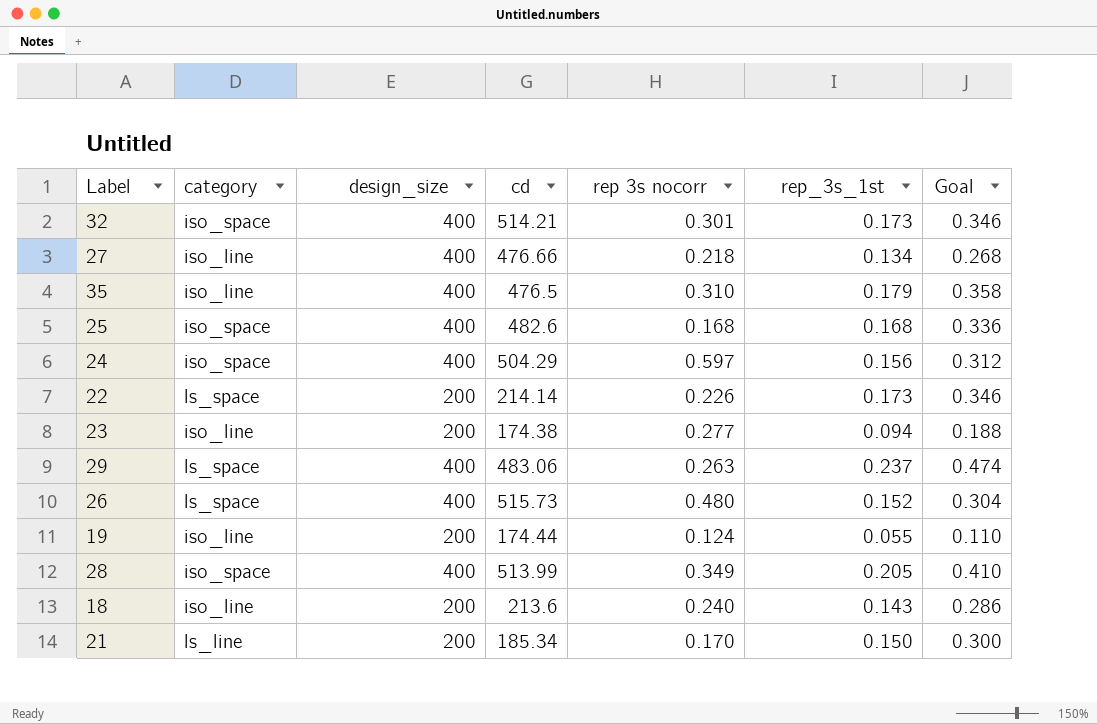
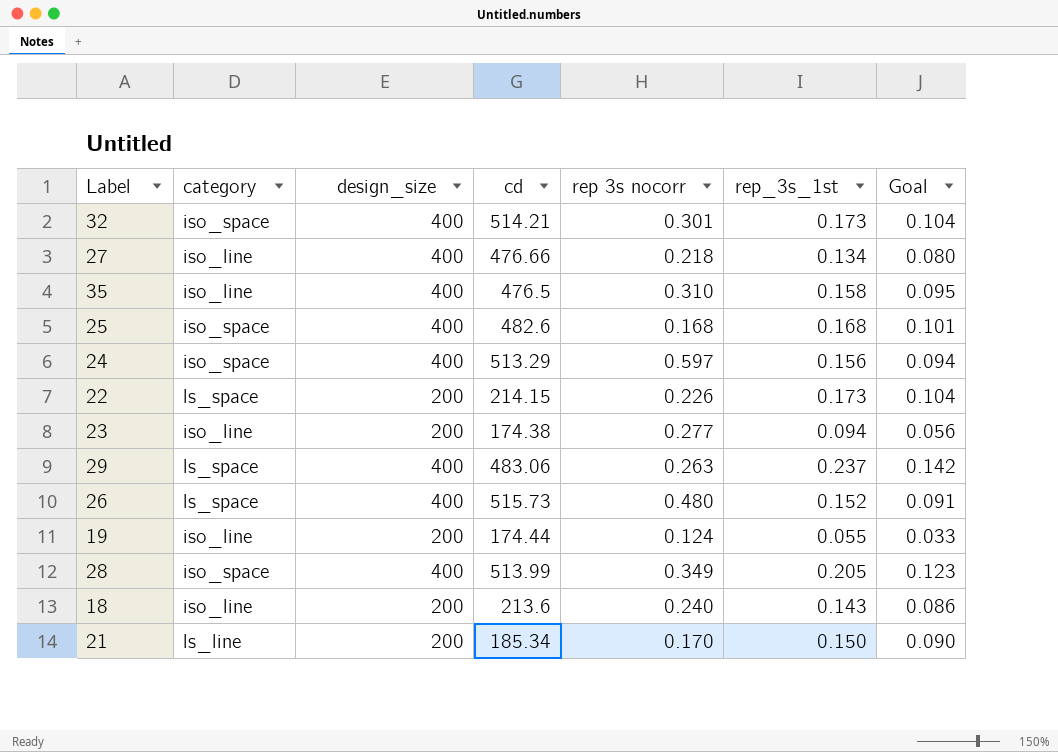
column Goal | formula: [rep_3s_1st] * 2 -> [rep_3s_1st] * 0.6
35 | rep_3s_1st: 0.179 -> 0.158
24 | cd: 504.29 -> 513.29
22 | cd: 214.14 -> 214.15

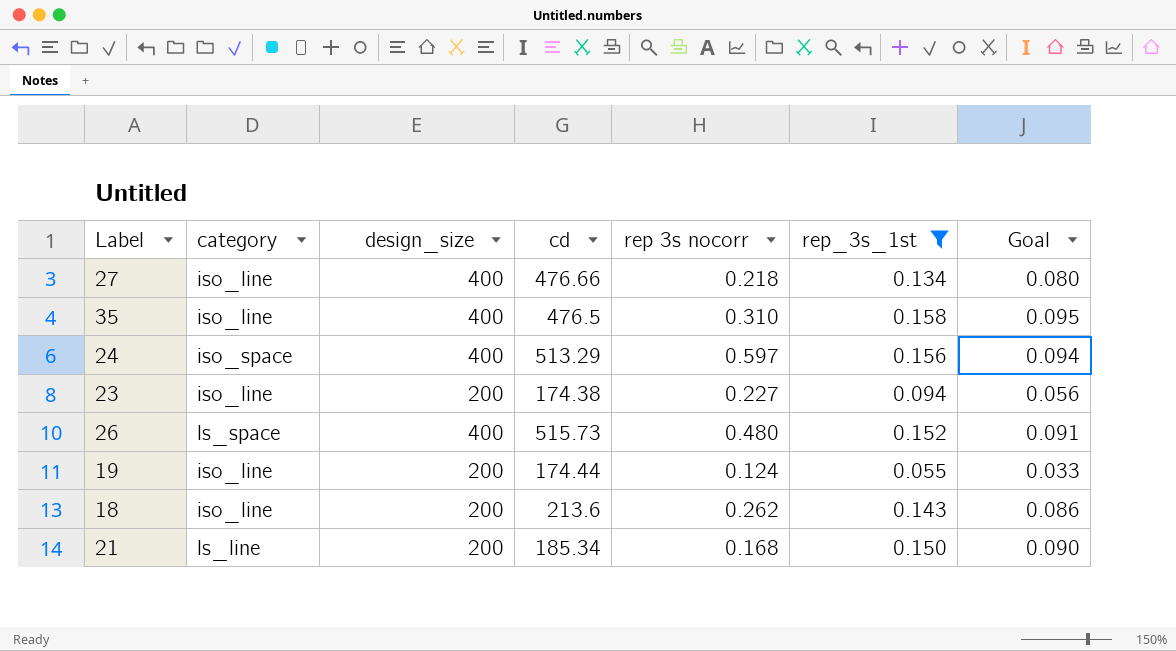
filter: none -> rep_3s_1st <= 0.158
23 | rep 3s nocorr: 0.277 -> 0.227
18 | rep 3s nocorr: 0.240 -> 0.262
21 | rep 3s nocorr: 0.170 -> 0.168

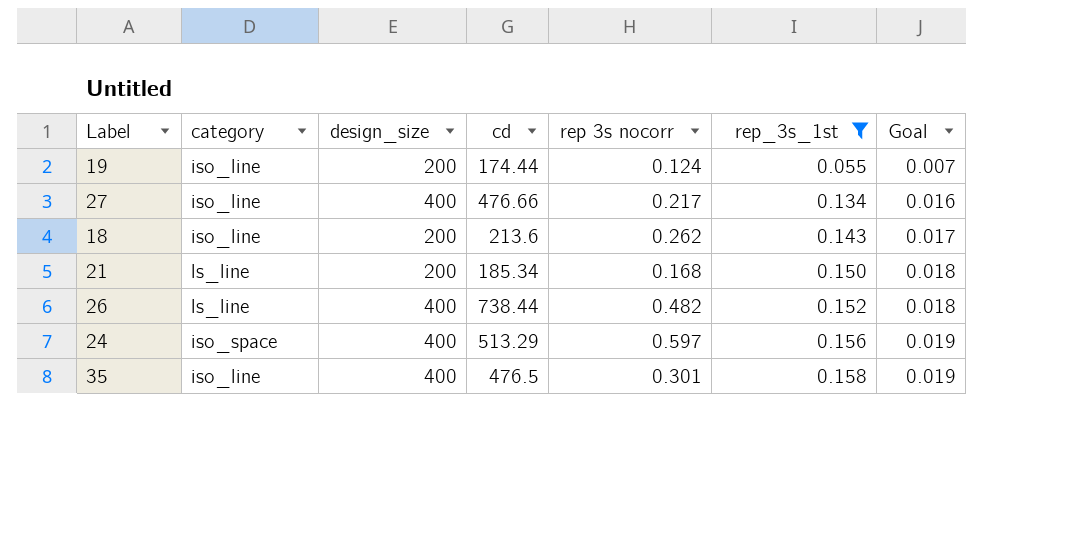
row order: none -> rep_3s_1st ascending
column Goal | formula: [rep_3s_1st] * 0.6 -> [rep_3s_1st] * 0.12
row 23: iso_line | 200 | 174.38 | 0.227 | 0.094 | 0.056 -> none
27 | rep 3s nocorr: 0.218 -> 0.217
26 | category: ls_space -> ls_line
26 | cd: 515.73 -> 738.44
26 | rep 3s nocorr: 0.480 -> 0.482
35 | rep 3s nocorr: 0.310 -> 0.301

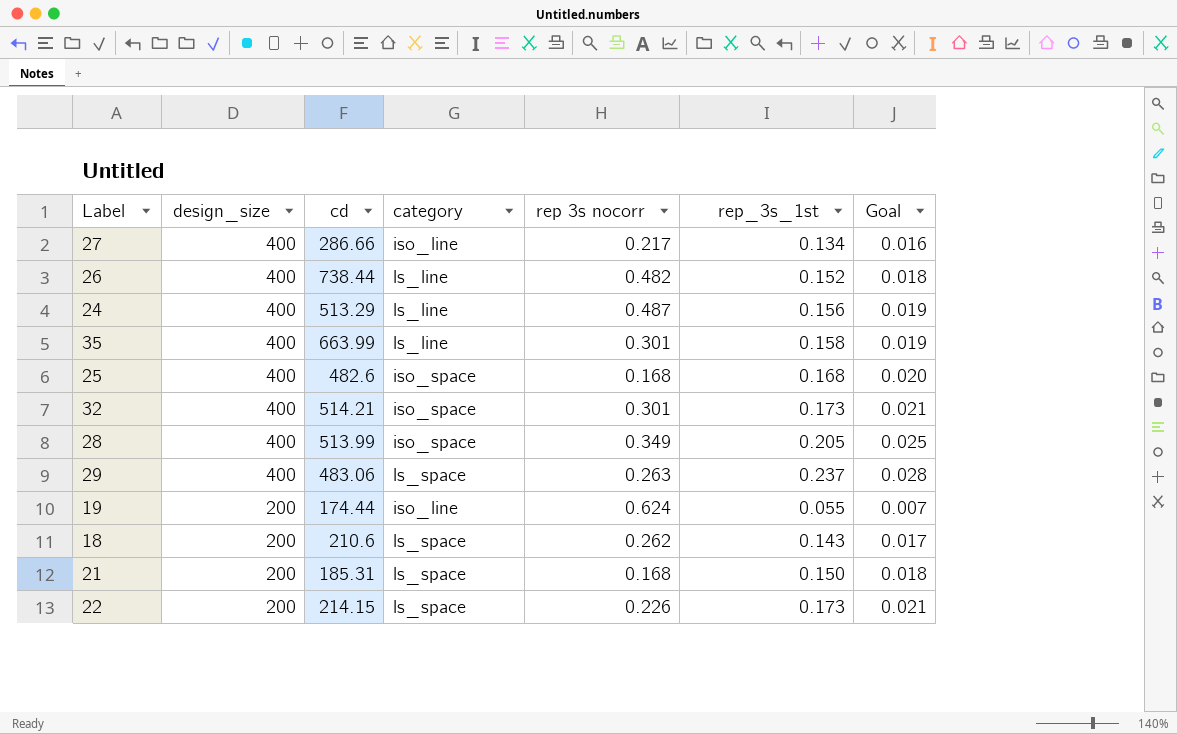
filter: rep_3s_1st <= 0.158 -> none
row order: rep_3s_1st ascending -> design_size descending
column category | position: 2 -> 4
27 | cd: 476.66 -> 286.66
24 | category: iso_space -> ls_line
24 | rep 3s nocorr: 0.597 -> 0.487
35 | cd: 476.5 -> 663.99
35 | category: iso_line -> ls_line
19 | rep 3s nocorr: 0.124 -> 0.624
18 | cd: 213.6 -> 210.6
18 | category: iso_line -> ls_space
21 | cd: 185.34 -> 185.31
21 | category: ls_line -> ls_space

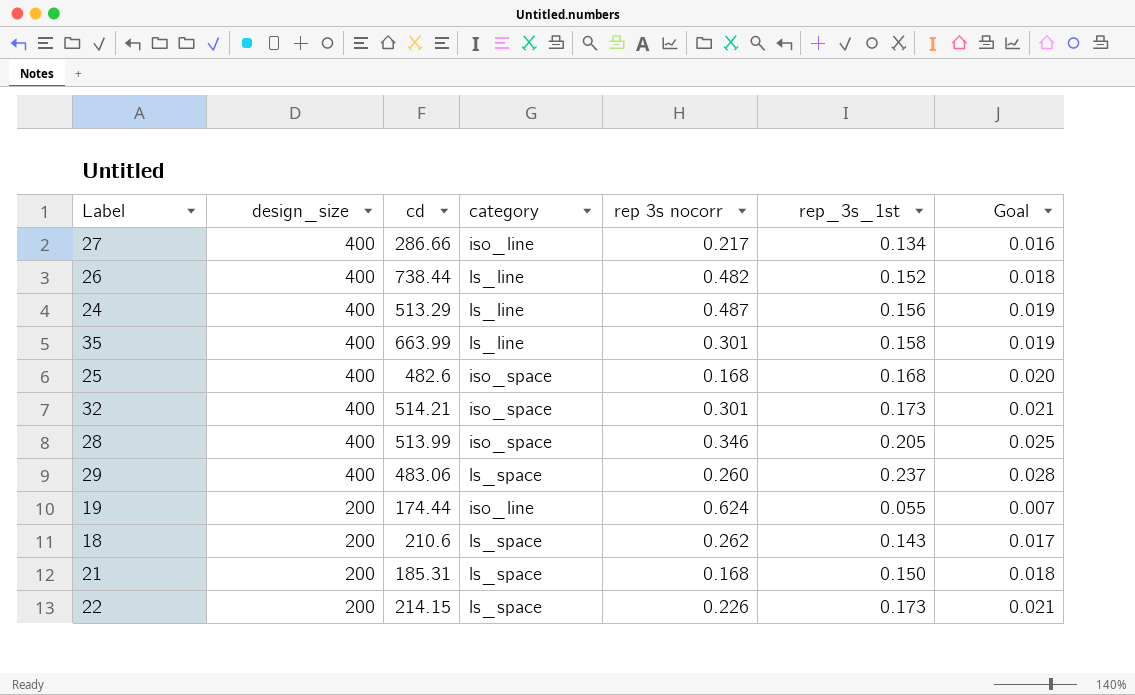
28 | rep 3s nocorr: 0.349 -> 0.346
29 | rep 3s nocorr: 0.263 -> 0.260

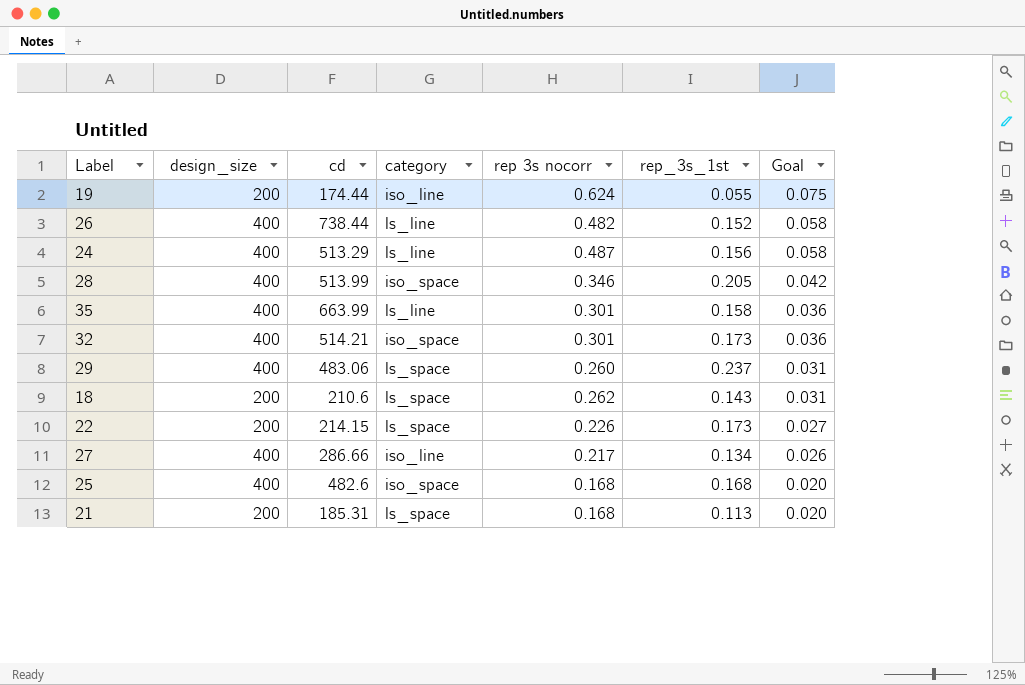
row order: design_size descending -> Goal descending
column Goal | formula: [rep_3s_1st] * 0.12 -> [rep 3s nocorr] * 0.12
21 | rep_3s_1st: 0.150 -> 0.113

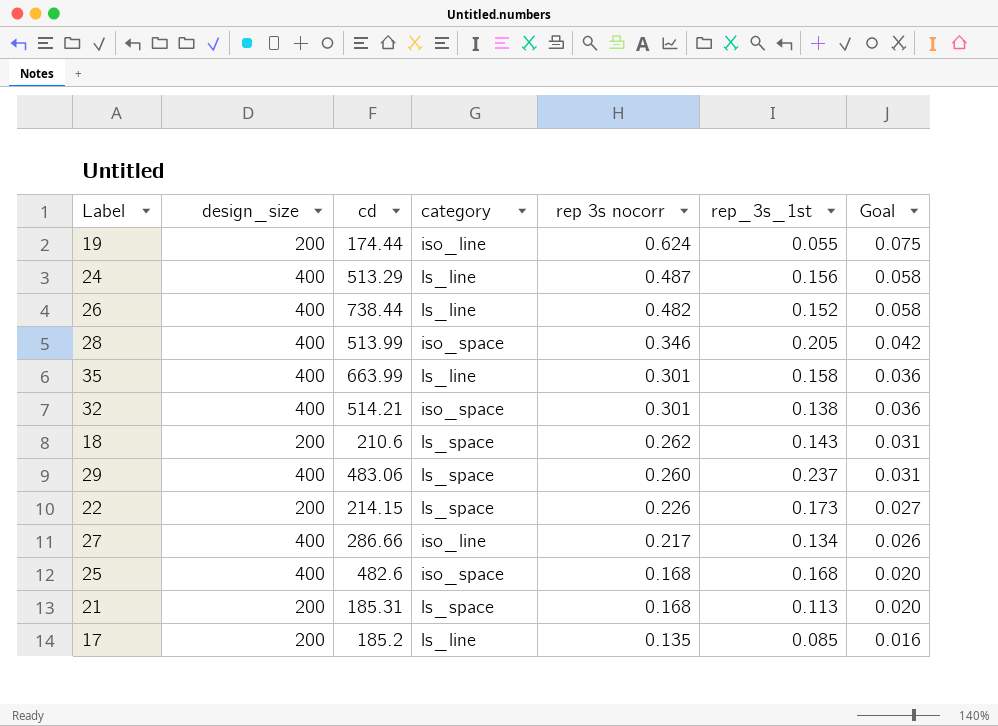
row order: Goal descending -> rep 3s nocorr descending
32 | rep_3s_1st: 0.173 -> 0.138
row 17: none -> 200 | 185.2 | ls_line | 0.135 | 0.085 | 0.016

